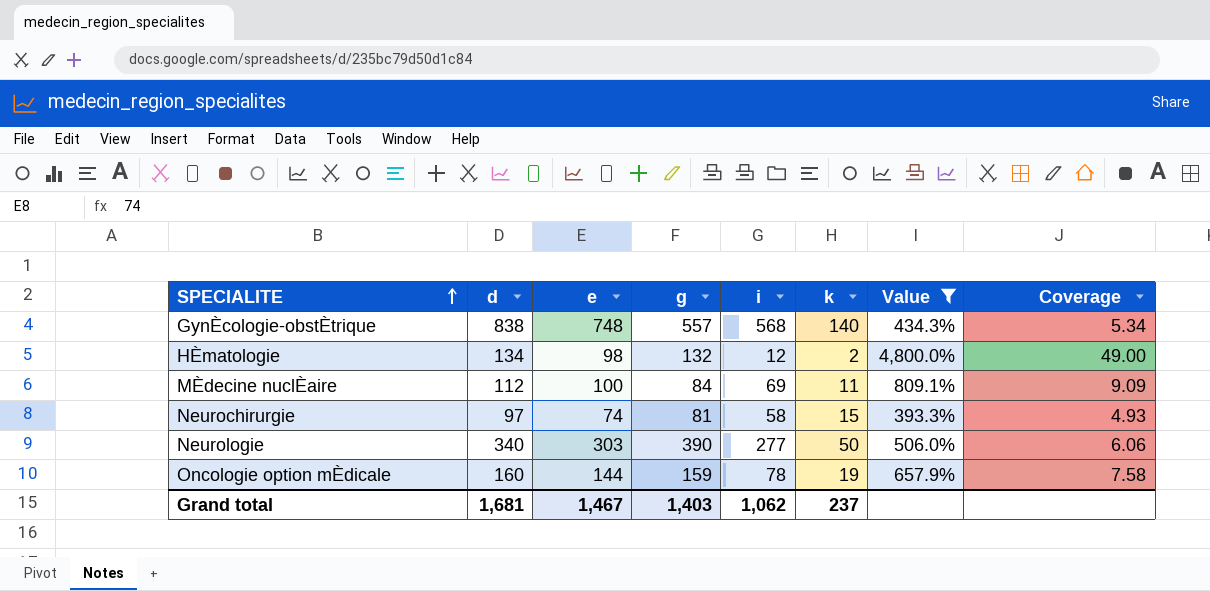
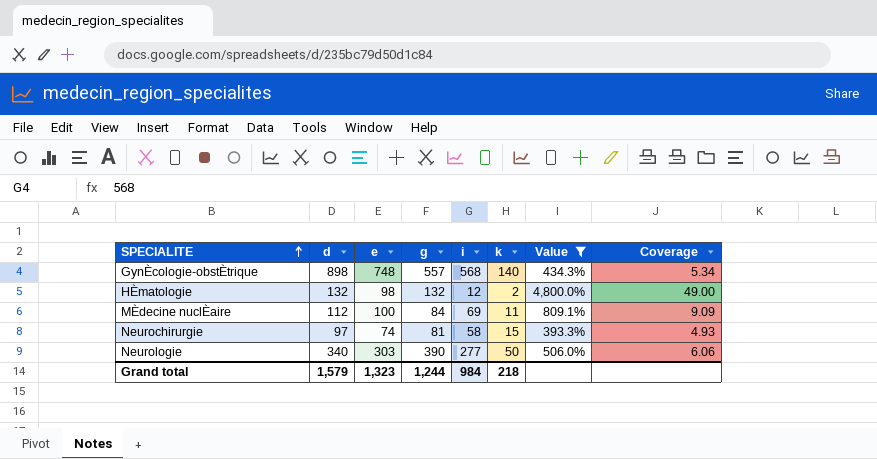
row Oncologie option mÈdicale: 160 | 144 | 159 | 78 | 19 | 657.9% | 7.58 -> none
GynÈcologie-obstÈtrique | d: 838 -> 898
HÈmatologie | d: 134 -> 132
Grand total | d: 1,681 -> 1,579
Grand total | e: 1,467 -> 1,323
Grand total | g: 1,403 -> 1,244
Grand total | i: 1,062 -> 984
Grand total | k: 237 -> 218

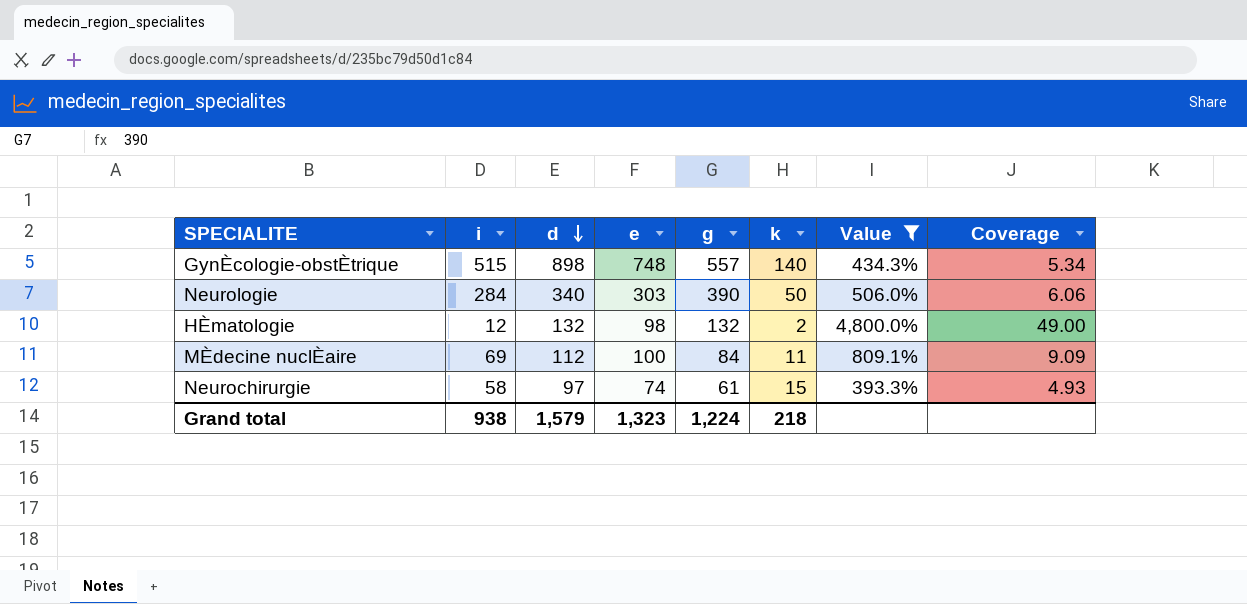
row order: SPECIALITE ascending -> d descending
column i | position: 5 -> 2
GynÈcologie-obstÈtrique | i: 568 -> 515
Neurologie | i: 277 -> 284
Neurochirurgie | g: 81 -> 61
Grand total | i: 984 -> 938
Grand total | g: 1,244 -> 1,224

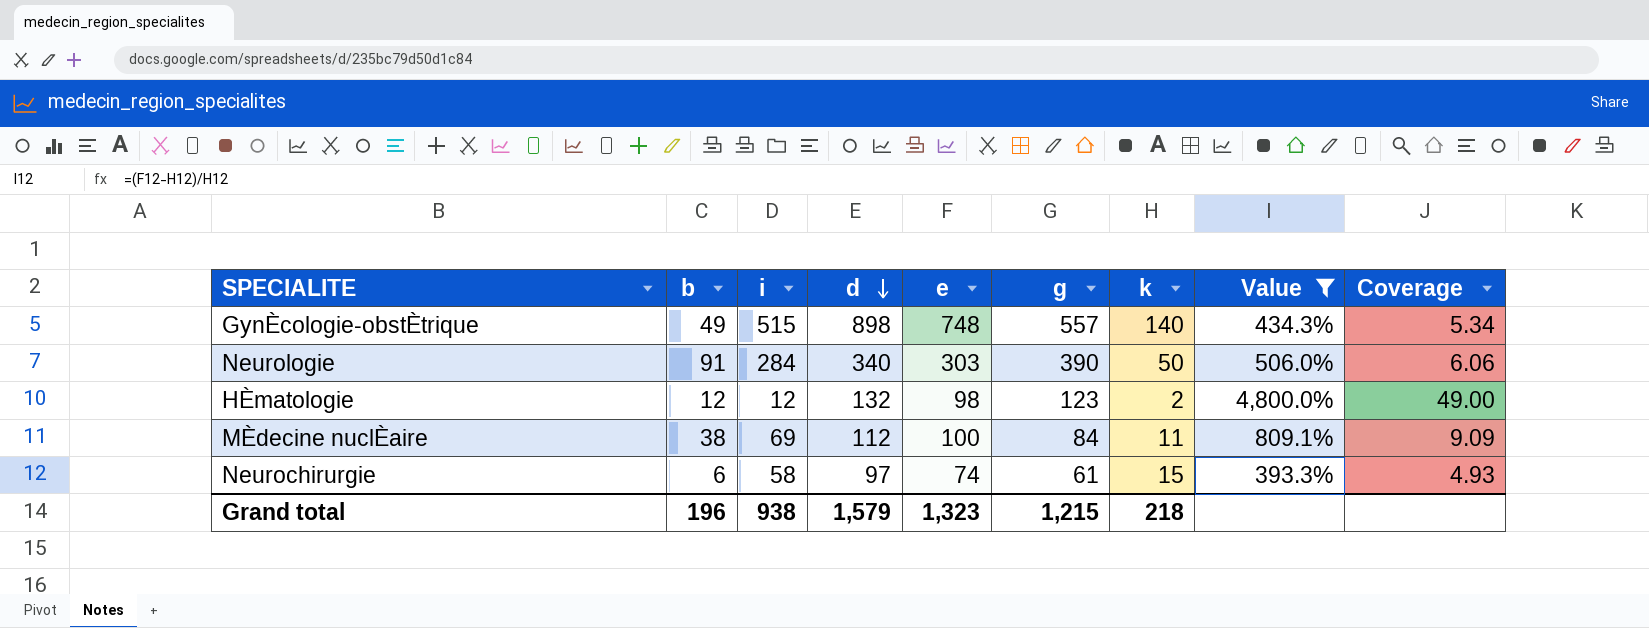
column b | position: none -> 2
HÈmatologie | g: 132 -> 123
Grand total | g: 1,224 -> 1,215

